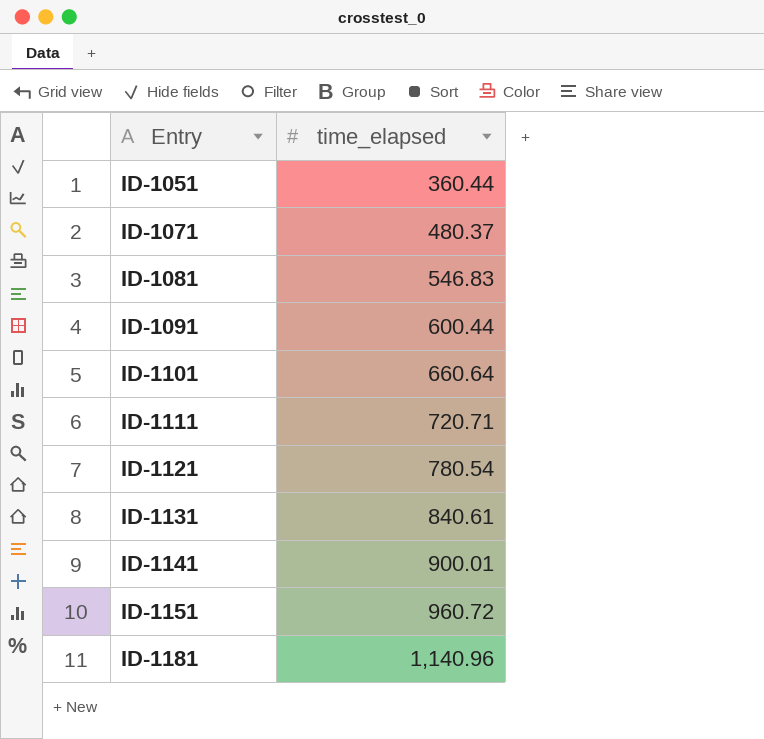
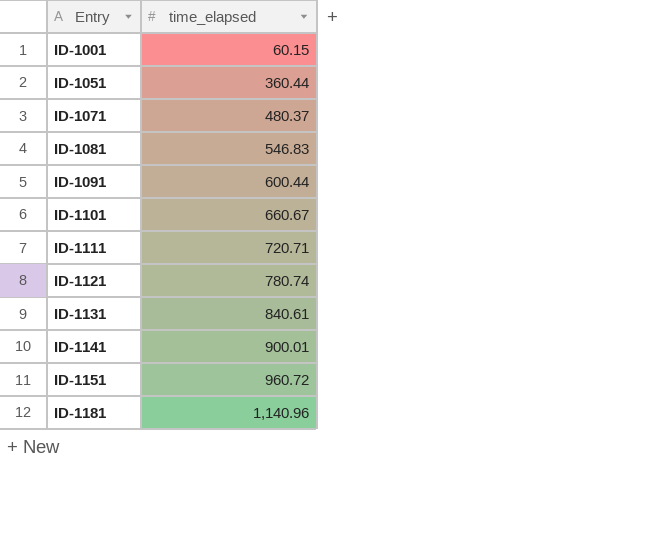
row ID-1001: none -> 60.15
ID-1101 | time_elapsed: 660.64 -> 660.67
ID-1121 | time_elapsed: 780.54 -> 780.74

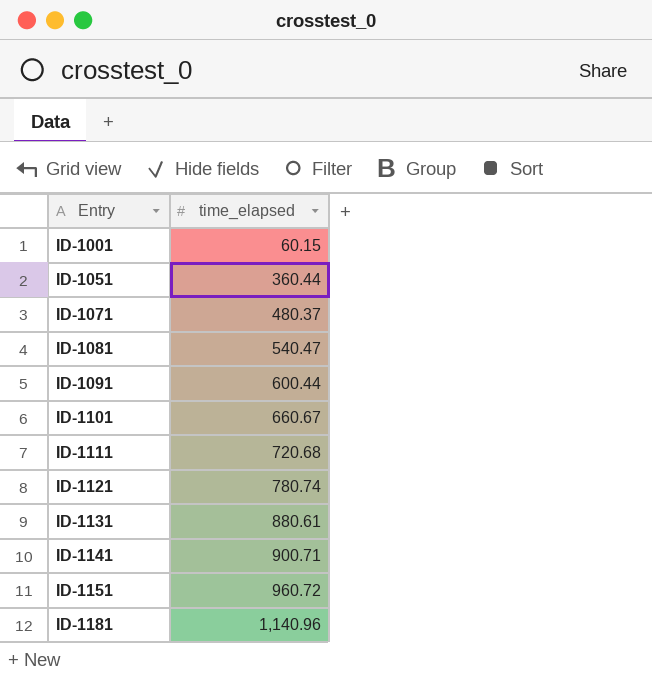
ID-1081 | time_elapsed: 546.83 -> 540.47
ID-1111 | time_elapsed: 720.71 -> 720.68
ID-1131 | time_elapsed: 840.61 -> 880.61
ID-1141 | time_elapsed: 900.01 -> 900.71

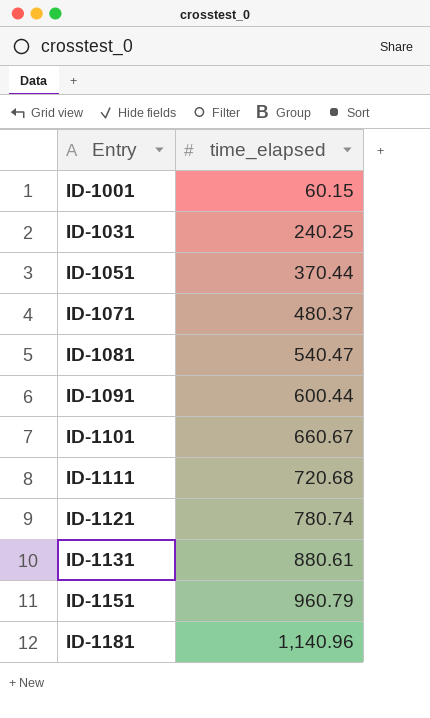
row ID-1141: 900.71 -> none
row ID-1031: none -> 240.25
ID-1051 | time_elapsed: 360.44 -> 370.44
ID-1151 | time_elapsed: 960.72 -> 960.79

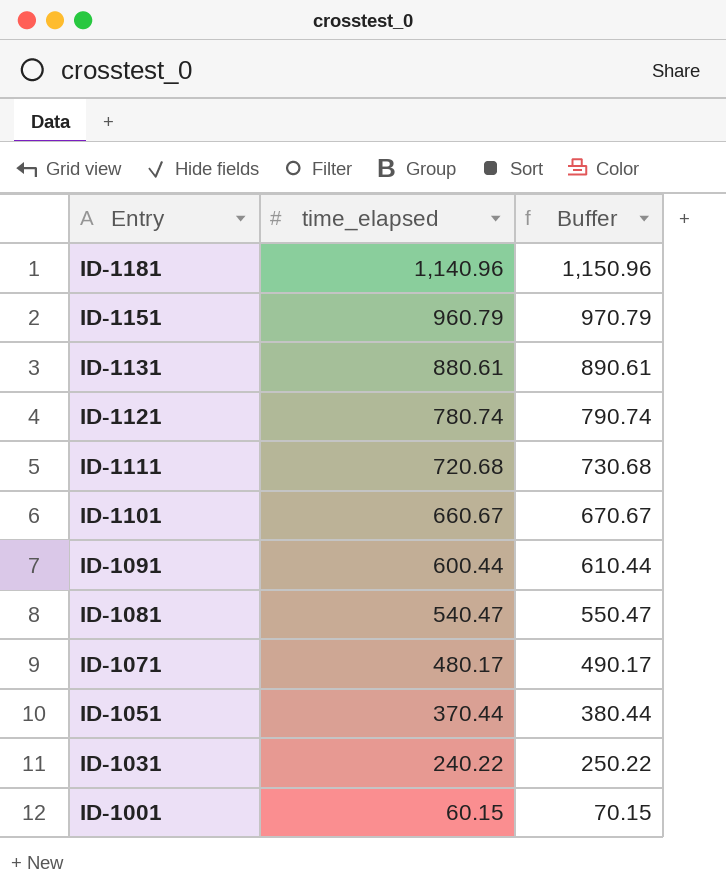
row order: Entry ascending -> Entry descending
column Buffer | formula: none -> [time_elapsed] + 10
ID-1071 | time_elapsed: 480.37 -> 480.17
ID-1031 | time_elapsed: 240.25 -> 240.22

